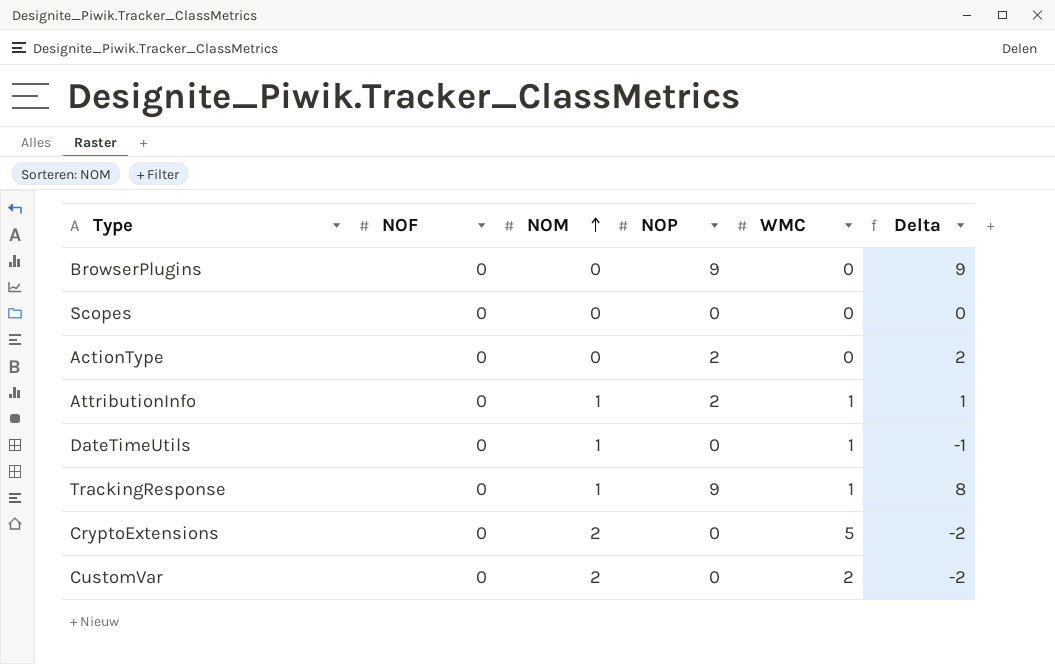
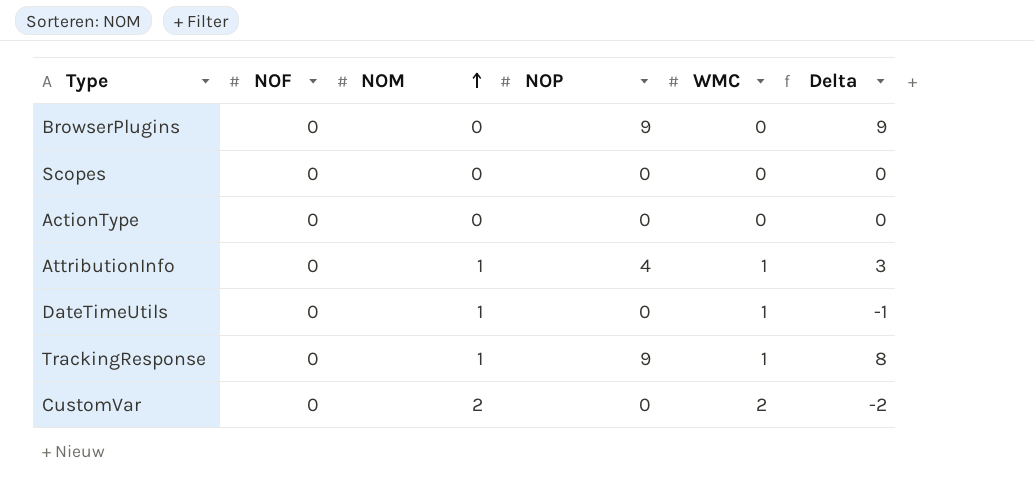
row CryptoExtensions: 0 | 2 | 0 | 5 | -2 -> none
ActionType | NOP: 2 -> 0
ActionType | Delta: 2 -> 0
AttributionInfo | NOP: 2 -> 4
AttributionInfo | Delta: 1 -> 3

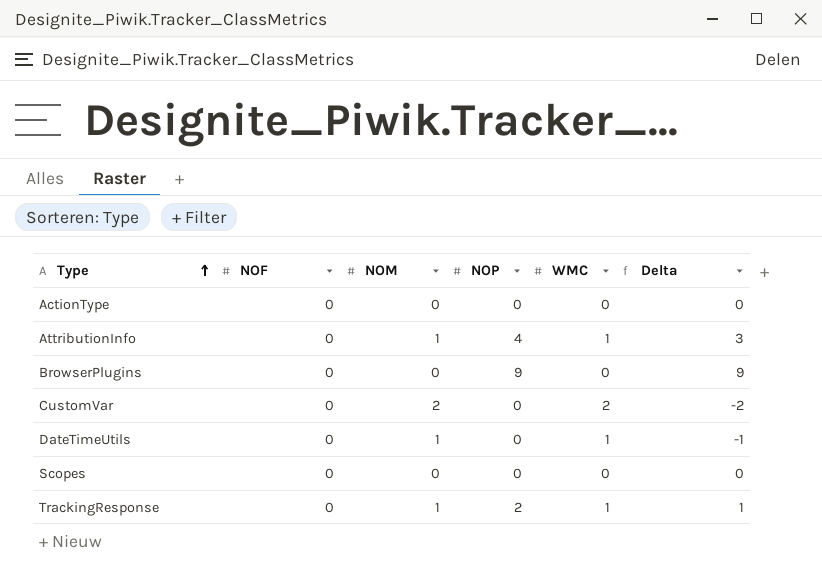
row order: NOM ascending -> Type ascending
TrackingResponse | NOP: 9 -> 2
TrackingResponse | Delta: 8 -> 1

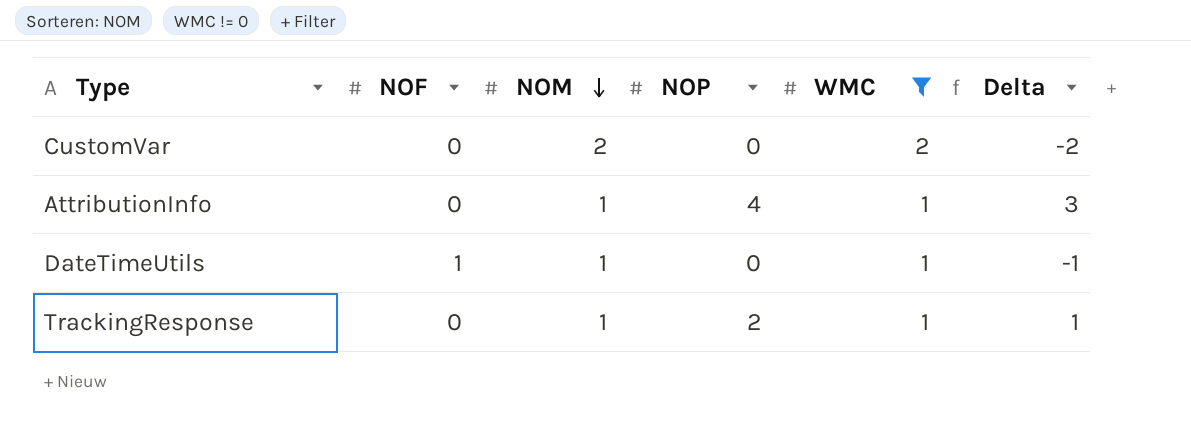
filter: none -> WMC != 0
row order: Type ascending -> NOM descending
DateTimeUtils | NOF: 0 -> 1

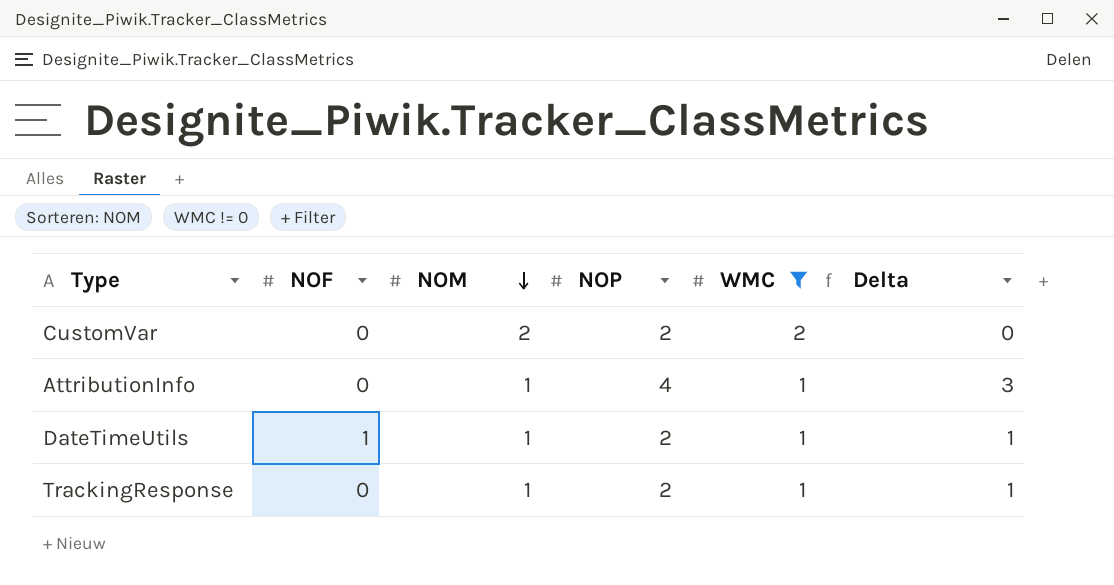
CustomVar | NOP: 0 -> 2
CustomVar | Delta: -2 -> 0
DateTimeUtils | NOP: 0 -> 2
DateTimeUtils | Delta: -1 -> 1

